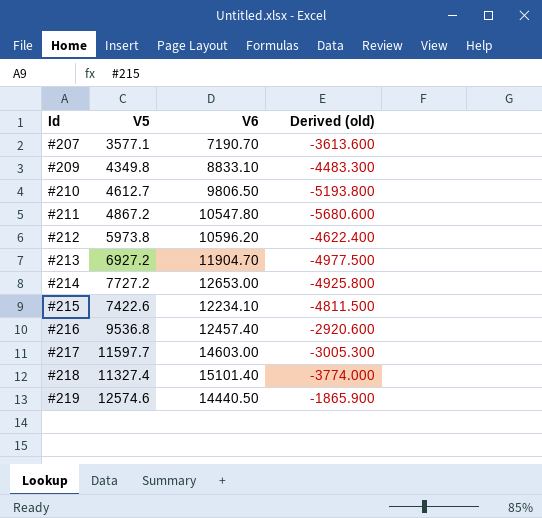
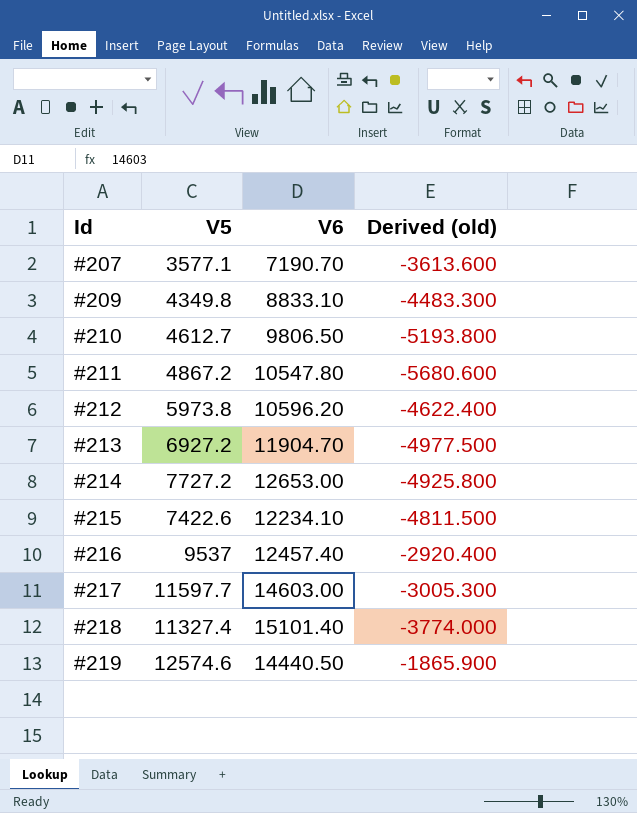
#216 | V5: 9536.8 -> 9537
#216 | Derived (old): -2920.600 -> -2920.400

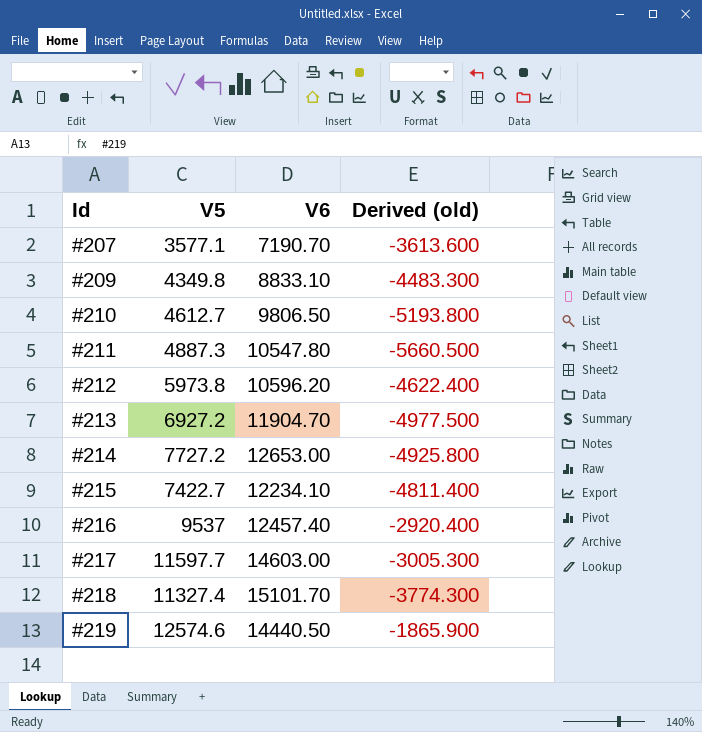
#211 | V5: 4867.2 -> 4887.3
#211 | Derived (old): -5680.600 -> -5660.500
#215 | V5: 7422.6 -> 7422.7
#215 | Derived (old): -4811.500 -> -4811.400
#218 | V6: 15101.40 -> 15101.70
#218 | Derived (old): -3774.000 -> -3774.300

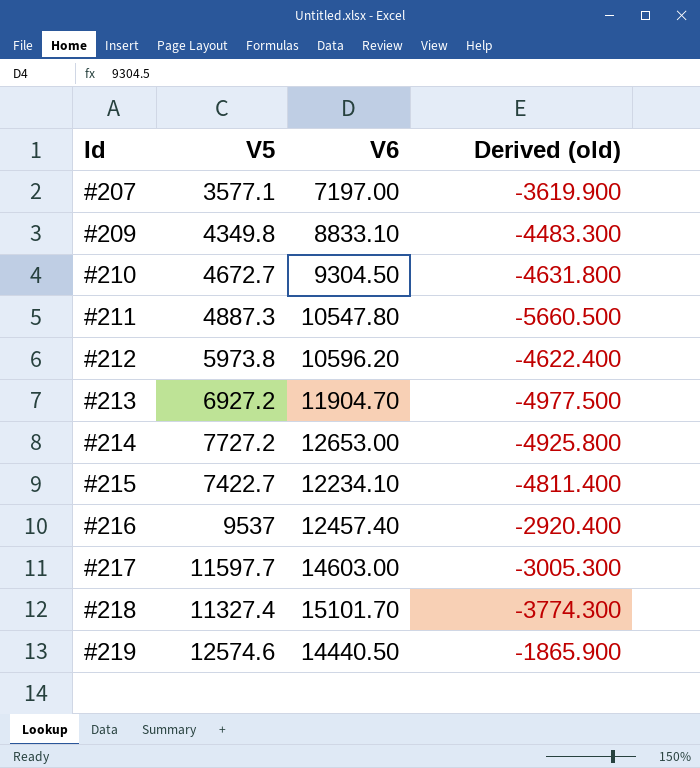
#207 | V6: 7190.70 -> 7197.00
#207 | Derived (old): -3613.600 -> -3619.900
#210 | V5: 4612.7 -> 4672.7
#210 | V6: 9806.50 -> 9304.50
#210 | Derived (old): -5193.800 -> -4631.800

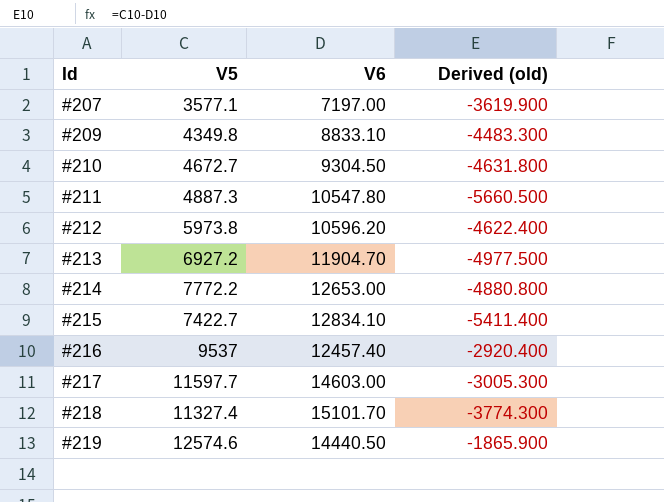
#214 | V5: 7727.2 -> 7772.2
#214 | Derived (old): -4925.800 -> -4880.800
#215 | V6: 12234.10 -> 12834.10
#215 | Derived (old): -4811.400 -> -5411.400

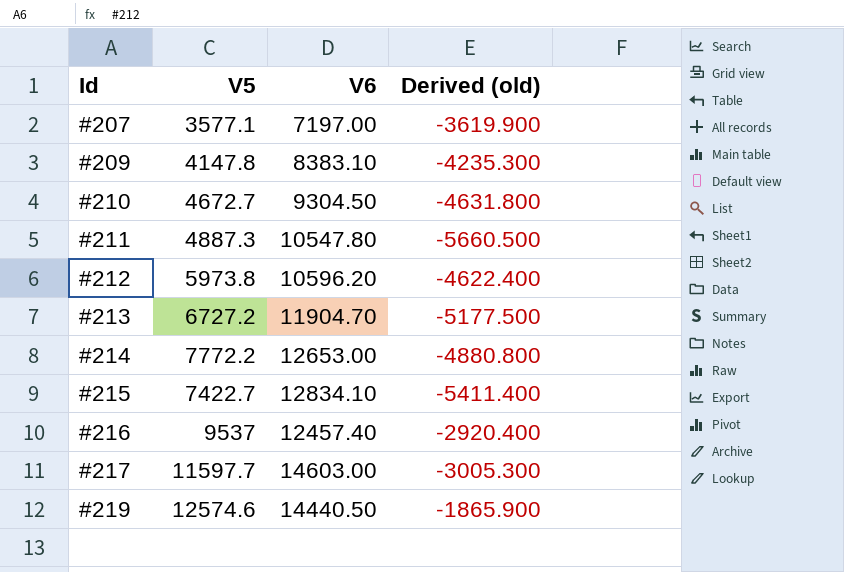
row #218: 11327.4 | 15101.70 | -3774.300 -> none
#209 | V5: 4349.8 -> 4147.8
#209 | V6: 8833.10 -> 8383.10
#209 | Derived (old): -4483.300 -> -4235.300
#213 | V5: 6927.2 -> 6727.2
#213 | Derived (old): -4977.500 -> -5177.500

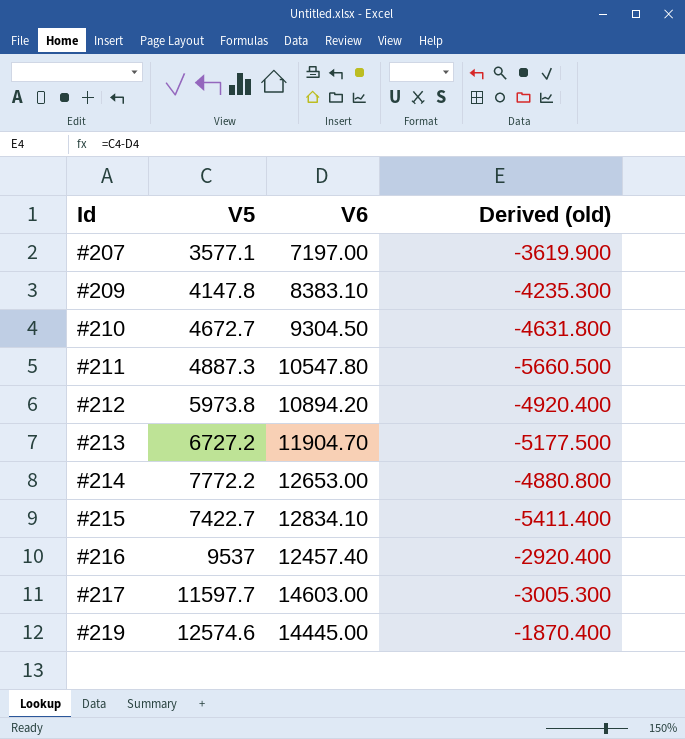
#212 | V6: 10596.20 -> 10894.20
#212 | Derived (old): -4622.400 -> -4920.400
#219 | V6: 14440.50 -> 14445.00
#219 | Derived (old): -1865.900 -> -1870.400

